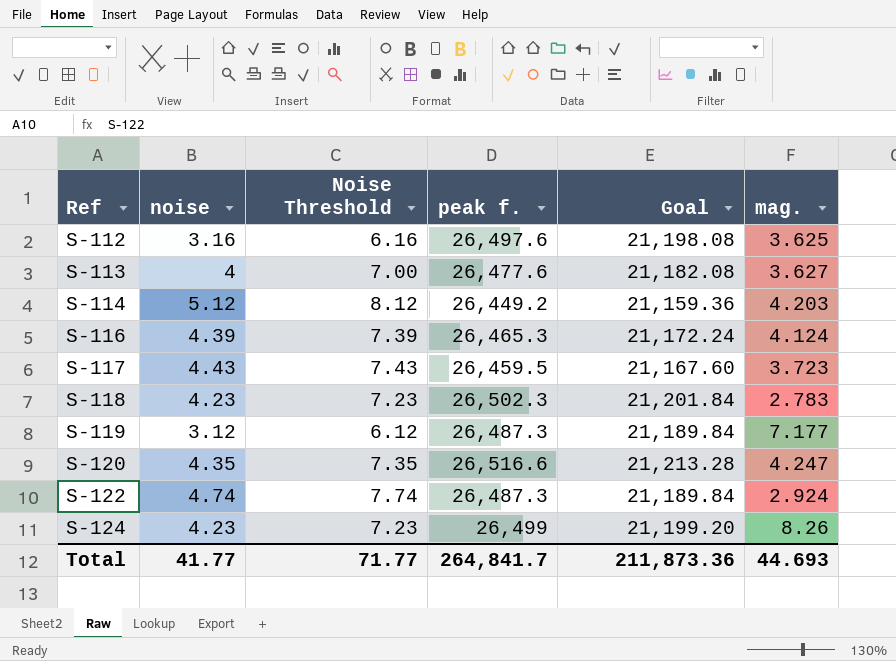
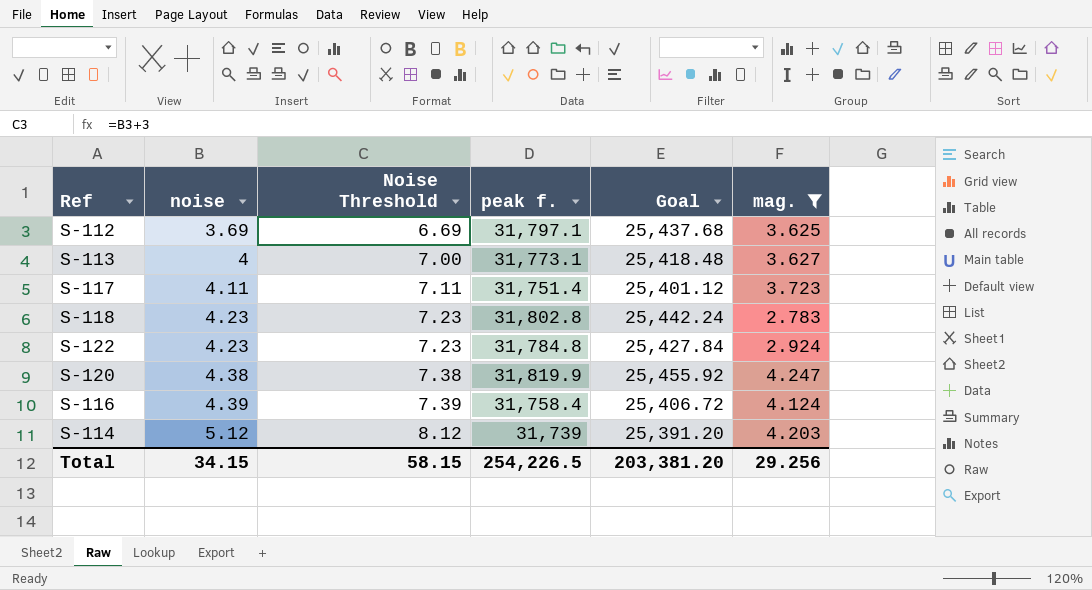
filter: none -> mag. <= 4.247
row order: Ref ascending -> noise ascending
S-112 | noise: 3.16 -> 3.69
S-112 | Noise Threshold: 6.16 -> 6.69
S-112 | peak f.: 26,497.6 -> 31,797.1
S-112 | Goal: 21,198.08 -> 25,437.68
S-113 | peak f.: 26,477.6 -> 31,773.1
S-113 | Goal: 21,182.08 -> 25,418.48
S-117 | noise: 4.43 -> 4.11
S-117 | Noise Threshold: 7.43 -> 7.11
S-117 | peak f.: 26,459.5 -> 31,751.4
S-117 | Goal: 21,167.60 -> 25,401.12
S-118 | peak f.: 26,502.3 -> 31,802.8
S-118 | Goal: 21,201.84 -> 25,442.24
S-122 | noise: 4.74 -> 4.23
S-122 | Noise Threshold: 7.74 -> 7.23
S-122 | peak f.: 26,487.3 -> 31,784.8
S-122 | Goal: 21,189.84 -> 25,427.84
S-120 | noise: 4.35 -> 4.38
S-120 | Noise Threshold: 7.35 -> 7.38
S-120 | peak f.: 26,516.6 -> 31,819.9
S-120 | Goal: 21,213.28 -> 25,455.92
S-116 | peak f.: 26,465.3 -> 31,758.4
S-116 | Goal: 21,172.24 -> 25,406.72
S-114 | peak f.: 26,449.2 -> 31,739
S-114 | Goal: 21,159.36 -> 25,391.20
Total | noise: 41.77 -> 34.15
Total | Noise Threshold: 71.77 -> 58.15
Total | peak f.: 264,841.7 -> 254,226.5
Total | Goal: 211,873.36 -> 203,381.20
Total | mag.: 44.693 -> 29.256

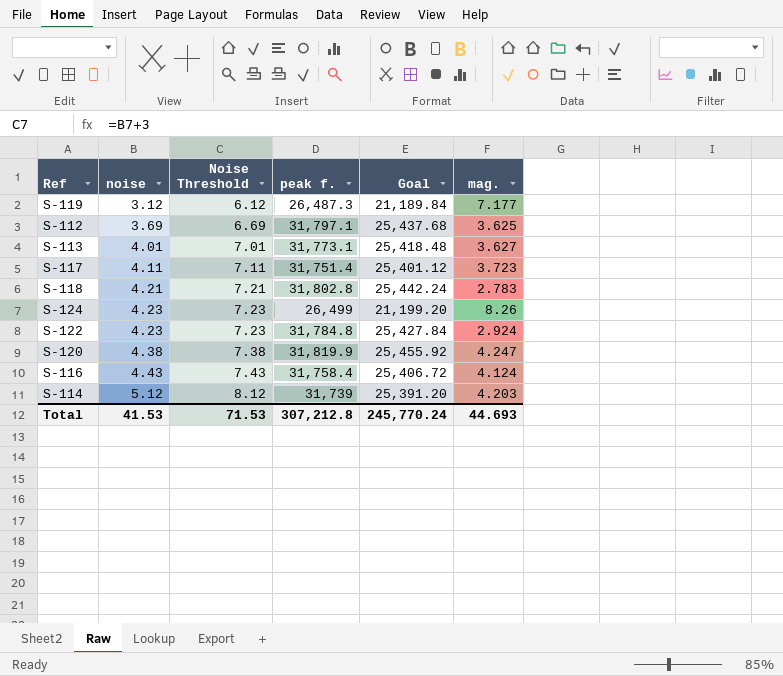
filter: mag. <= 4.247 -> none
S-113 | noise: 4 -> 4.01
S-113 | Noise Threshold: 7.00 -> 7.01
S-118 | noise: 4.23 -> 4.21
S-118 | Noise Threshold: 7.23 -> 7.21
S-116 | noise: 4.39 -> 4.43
S-116 | Noise Threshold: 7.39 -> 7.43
Total | noise: 34.15 -> 41.53
Total | Noise Threshold: 58.15 -> 71.53
Total | peak f.: 254,226.5 -> 307,212.8
Total | Goal: 203,381.20 -> 245,770.24
Total | mag.: 29.256 -> 44.693

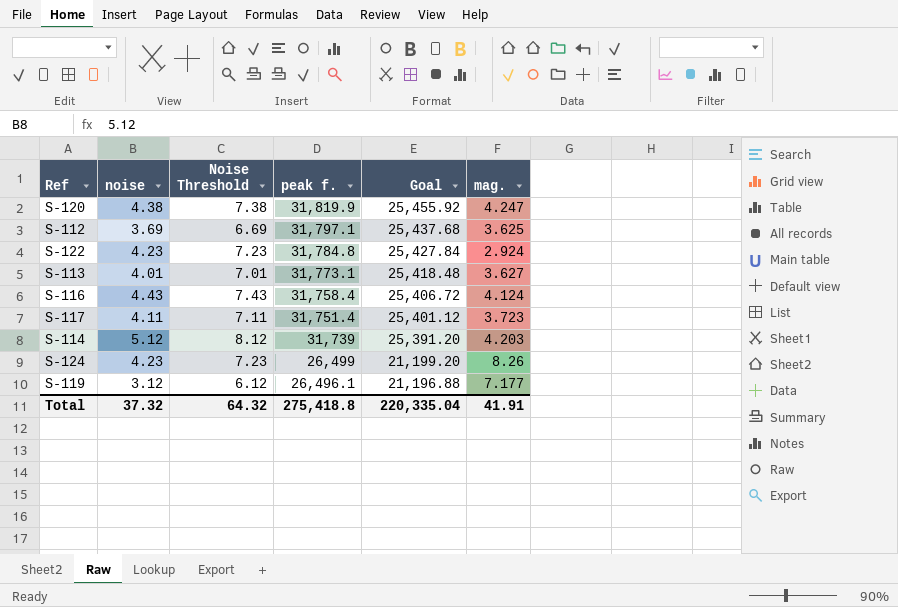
row order: noise ascending -> peak f. descending
row S-118: 4.21 | 7.21 | 31,802.8 | 25,442.24 | 2.783 -> none
S-119 | peak f.: 26,487.3 -> 26,496.1
S-119 | Goal: 21,189.84 -> 21,196.88
Total | noise: 41.53 -> 37.32
Total | Noise Threshold: 71.53 -> 64.32
Total | peak f.: 307,212.8 -> 275,418.8
Total | Goal: 245,770.24 -> 220,335.04
Total | mag.: 44.693 -> 41.91

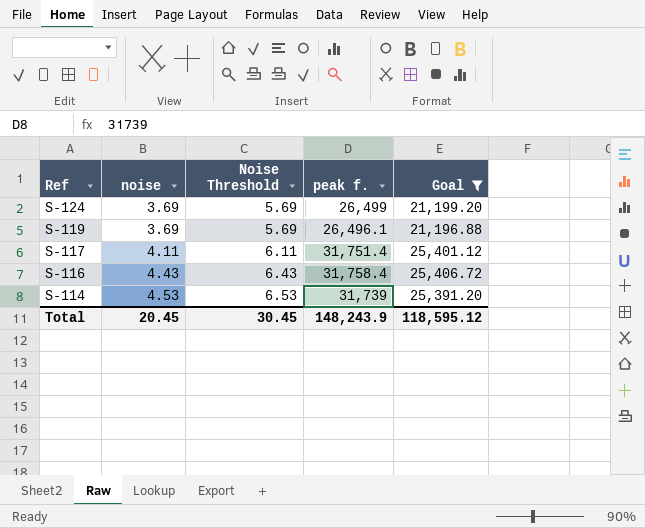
filter: none -> Goal <= 25,406.72
row order: peak f. descending -> Ref descending
column mag. | position: 6 -> none
column Noise Threshold | formula: [noise] + 3 -> [noise] + 2
S-124 | noise: 4.23 -> 3.69
S-119 | noise: 3.12 -> 3.69
S-114 | noise: 5.12 -> 4.53
Total | noise: 37.32 -> 20.45
Total | Noise Threshold: 64.32 -> 30.45
Total | peak f.: 275,418.8 -> 148,243.9
Total | Goal: 220,335.04 -> 118,595.12

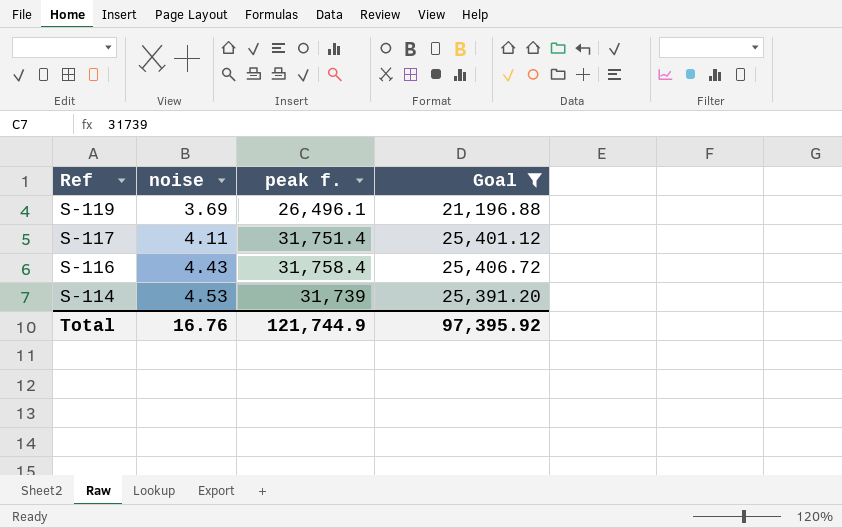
column Noise Threshold | formula: [noise] + 2 -> none
row S-124: 3.69 | 5.69 | 26,499 | 21,199.20 -> none
Total | noise: 20.45 -> 16.76
Total | peak f.: 148,243.9 -> 121,744.9
Total | Goal: 118,595.12 -> 97,395.92

